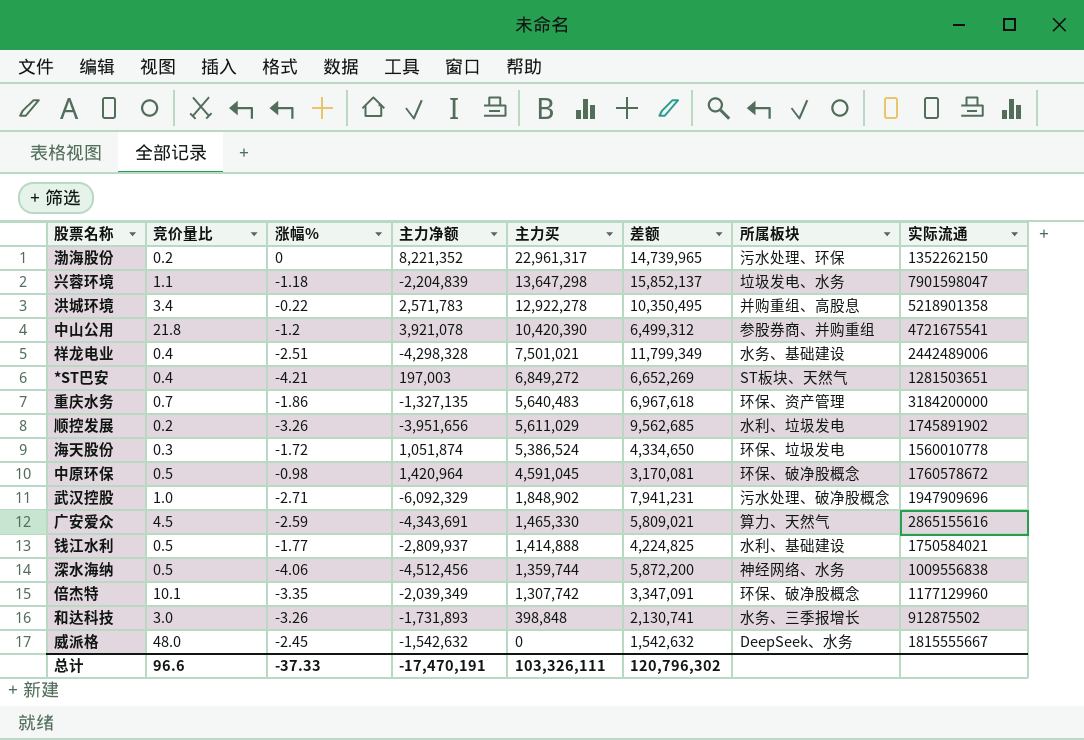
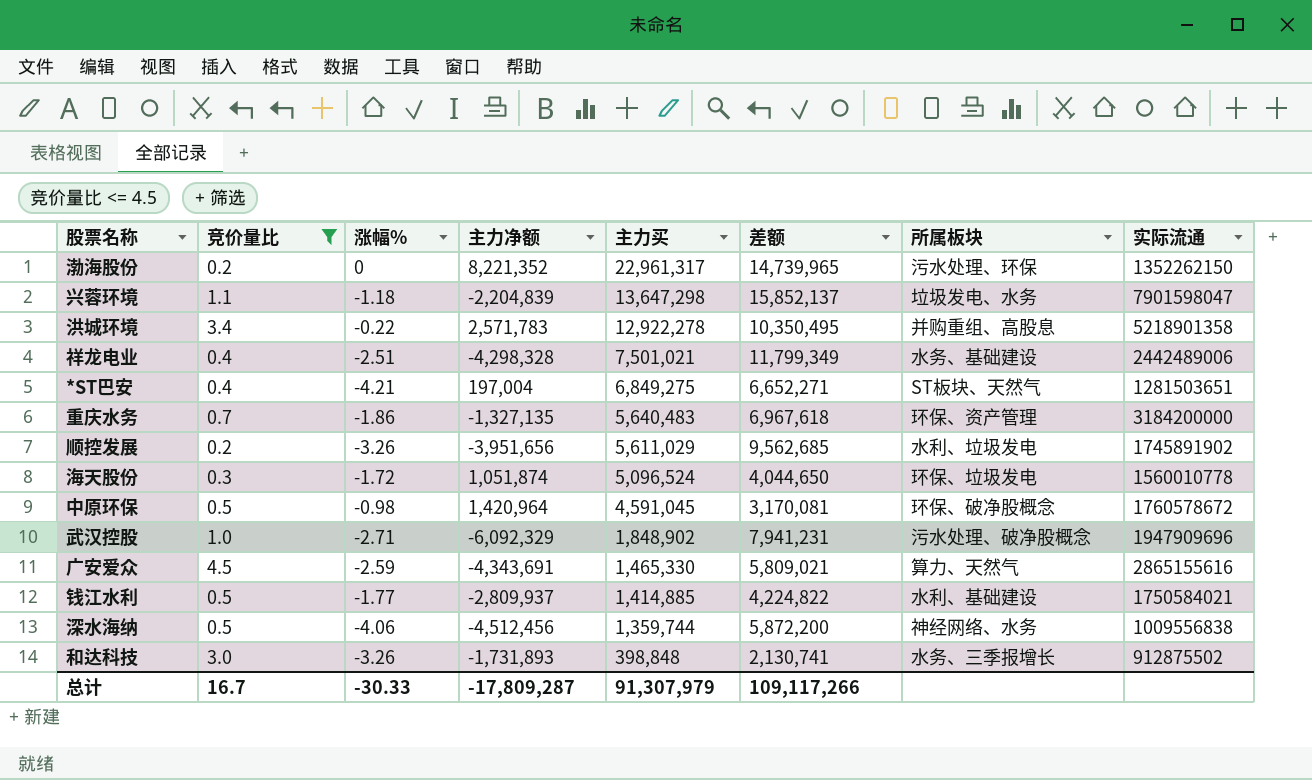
filter: none -> 竞价量比 <= 4.5
*ST巴安 | 主力净额: 197,003 -> 197,004
*ST巴安 | 主力买: 6,849,272 -> 6,849,275
*ST巴安 | 差额: 6,652,269 -> 6,652,271
海天股份 | 主力买: 5,386,524 -> 5,096,524
海天股份 | 差额: 4,334,650 -> 4,044,650
钱江水利 | 主力买: 1,414,888 -> 1,414,885
钱江水利 | 差额: 4,224,825 -> 4,224,822
总计 | 竞价量比: 96.6 -> 16.7
总计 | 涨幅%: -37.33 -> -30.33
总计 | 主力净额: -17,470,191 -> -17,809,287
总计 | 主力买: 103,326,111 -> 91,307,979
总计 | 差额: 120,796,302 -> 109,117,266

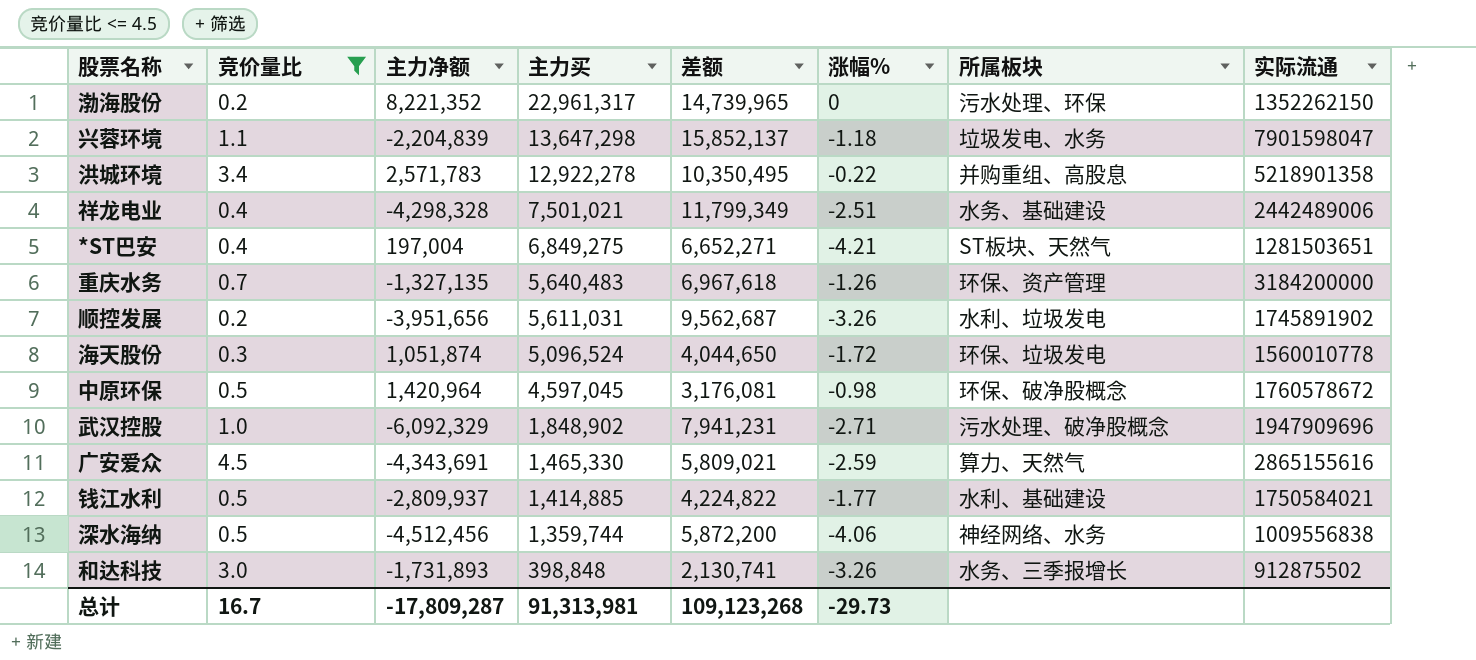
column 涨幅% | position: 3 -> 6
重庆水务 | 涨幅%: -1.86 -> -1.26
顺控发展 | 主力买: 5,611,029 -> 5,611,031
顺控发展 | 差额: 9,562,685 -> 9,562,687
中原环保 | 主力买: 4,591,045 -> 4,597,045
中原环保 | 差额: 3,170,081 -> 3,176,081
总计 | 主力买: 91,307,979 -> 91,313,981
总计 | 差额: 109,117,266 -> 109,123,268
总计 | 涨幅%: -30.33 -> -29.73

